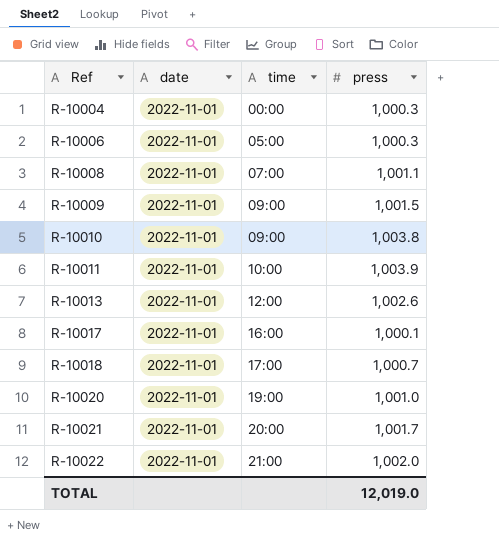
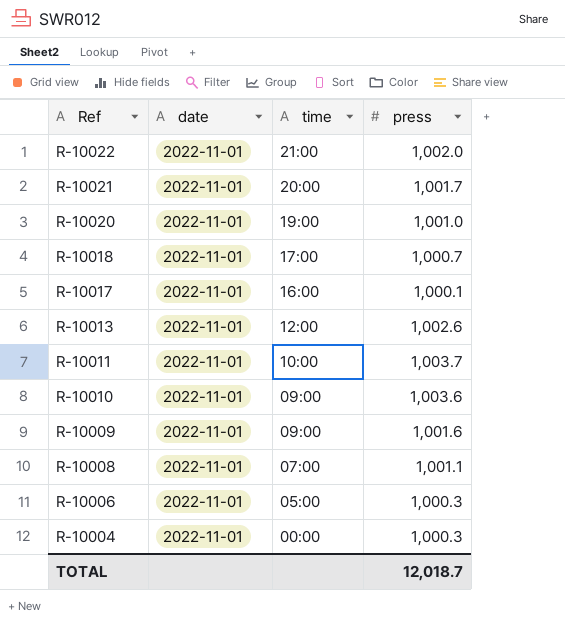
row order: Ref ascending -> Ref descending
R-10011 | press: 1,003.9 -> 1,003.7
R-10010 | press: 1,003.8 -> 1,003.6
R-10009 | press: 1,001.5 -> 1,001.6
TOTAL | press: 12,019.0 -> 12,018.7

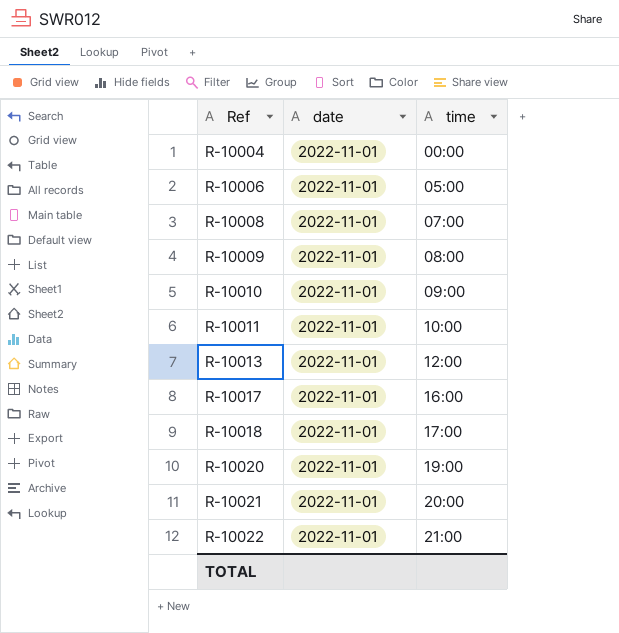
row order: Ref descending -> Ref ascending
column press | position: 4 -> none
R-10009 | time: 09:00 -> 08:00

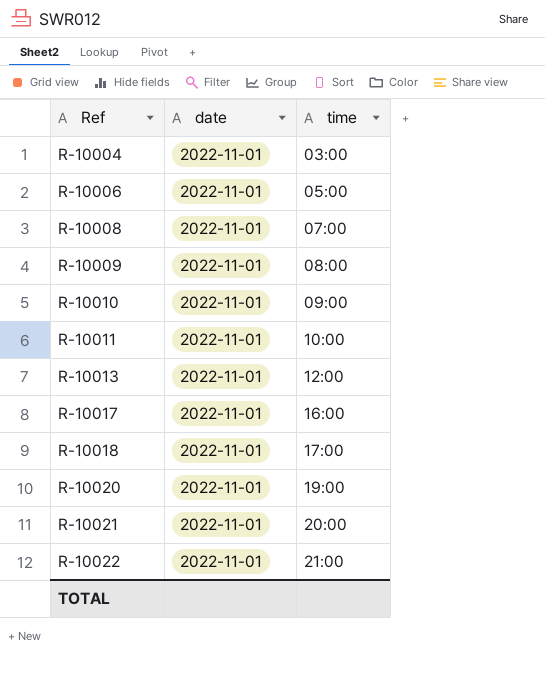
R-10004 | time: 00:00 -> 03:00

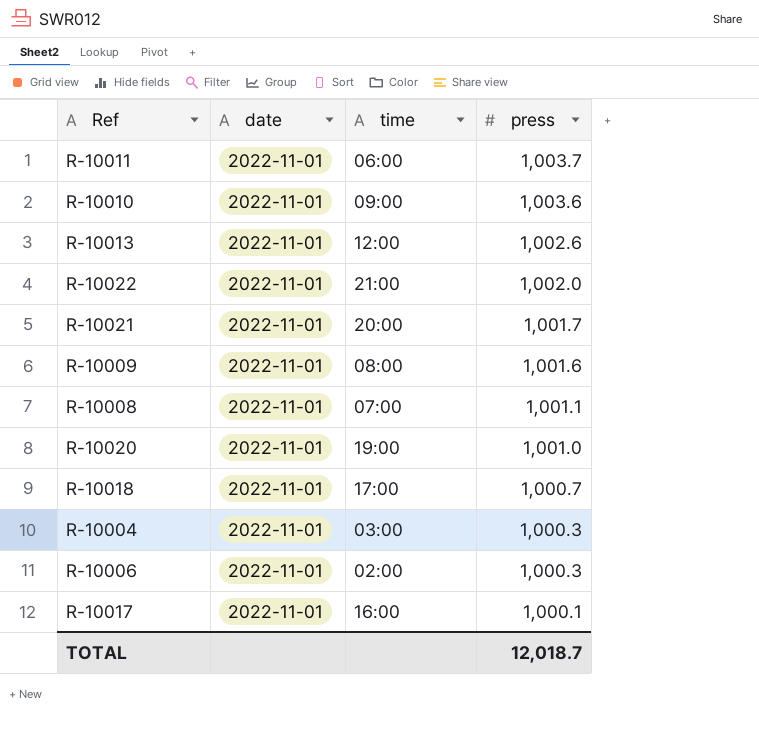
row order: Ref ascending -> press descending
column press | position: none -> 4
R-10011 | time: 10:00 -> 06:00
R-10006 | time: 05:00 -> 02:00

